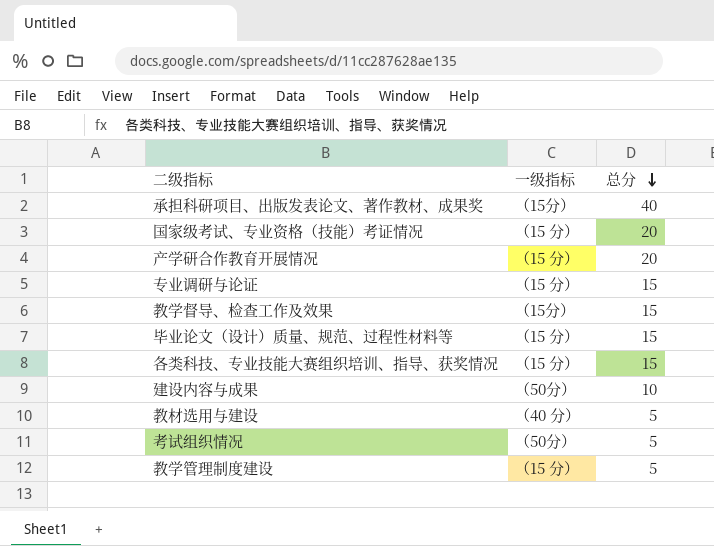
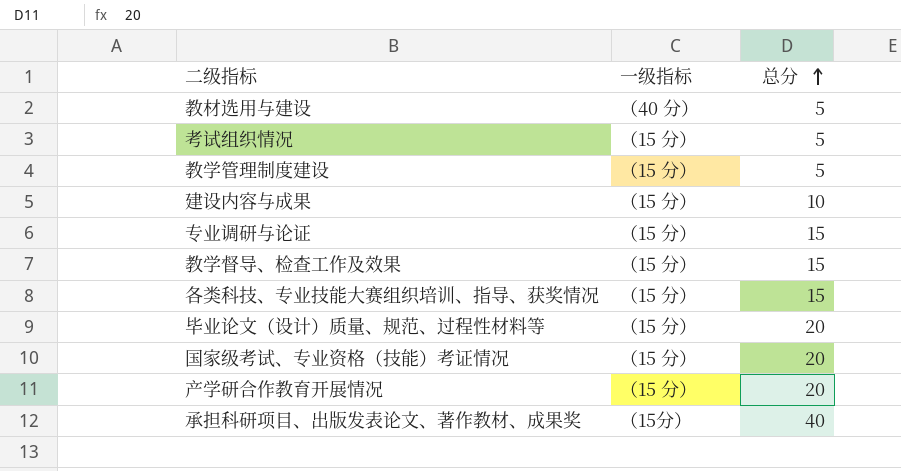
row order: 总分 descending -> 总分 ascending
考试组织情况 | 一级指标: （50分） -> （15 分）
建设内容与成果 | 一级指标: （50分） -> （15 分）
教学督导、检查工作及效果 | 一级指标: （15分） -> （15 分）
毕业论文（设计）质量、规范、过程性材料等 | 总分: 15 -> 20

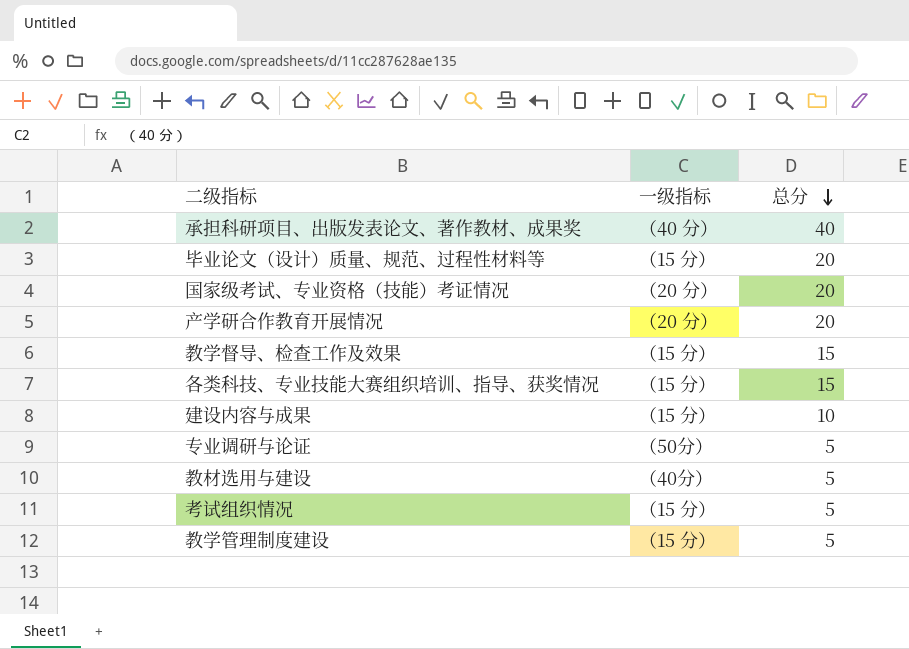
row order: 总分 ascending -> 总分 descending
承担科研项目、出版发表论文、著作教材、成果奖 | 一级指标: （15分） -> （40 分）
国家级考试、专业资格（技能）考证情况 | 一级指标: （15 分） -> （20 分）
产学研合作教育开展情况 | 一级指标: （15 分） -> （20 分）
专业调研与论证 | 一级指标: （15 分） -> （50分）
专业调研与论证 | 总分: 15 -> 5
教材选用与建设 | 一级指标: （40 分） -> （40分）

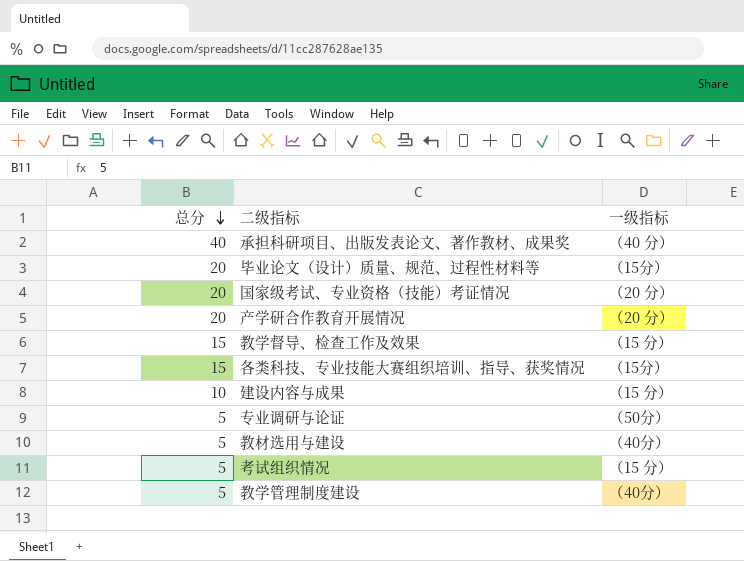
column 总分 | position: 3 -> 1
毕业论文（设计）质量、规范、过程性材料等 | 一级指标: （15 分） -> （15分）
各类科技、专业技能大赛组织培训、指导、获奖情况 | 一级指标: （15 分） -> （15分）
教学管理制度建设 | 一级指标: （15 分） -> （40分）

